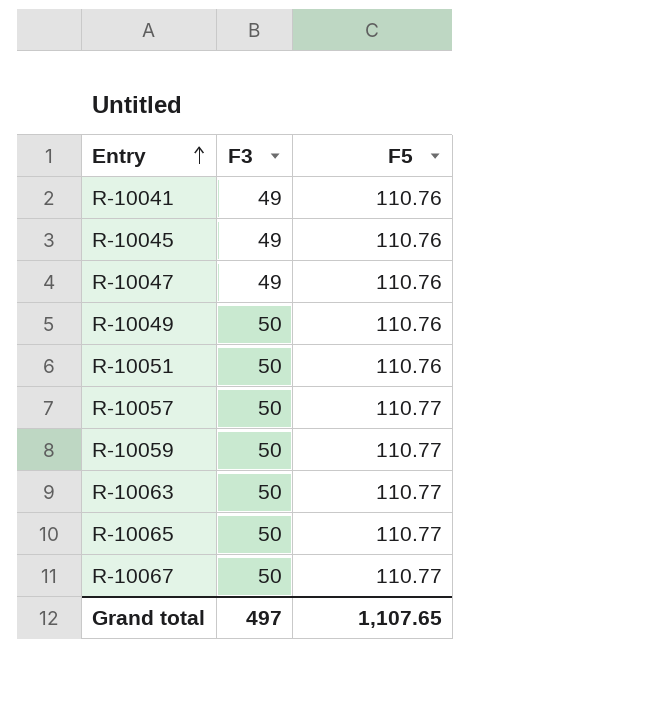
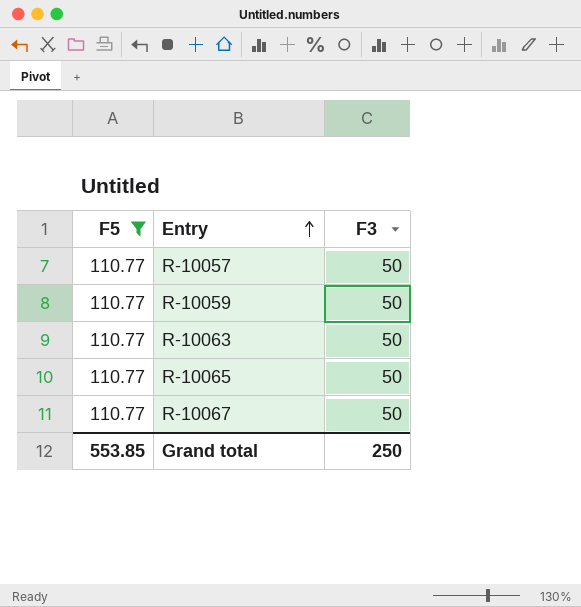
filter: none -> F5 = 110.77
column F5 | position: 3 -> 1
Grand total | F5: 1,107.65 -> 553.85
Grand total | F3: 497 -> 250

